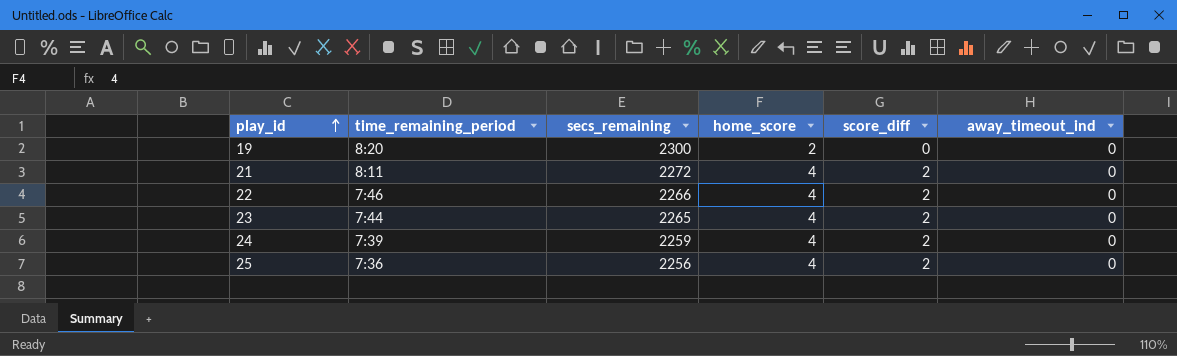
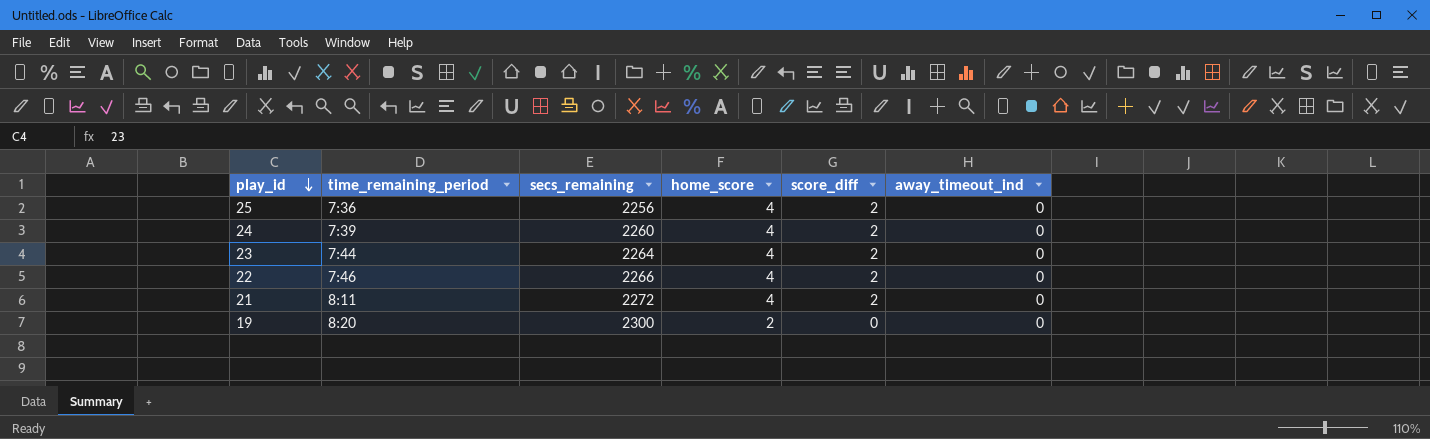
row order: play_id ascending -> play_id descending
24 | secs_remaining: 2259 -> 2260
23 | secs_remaining: 2265 -> 2264

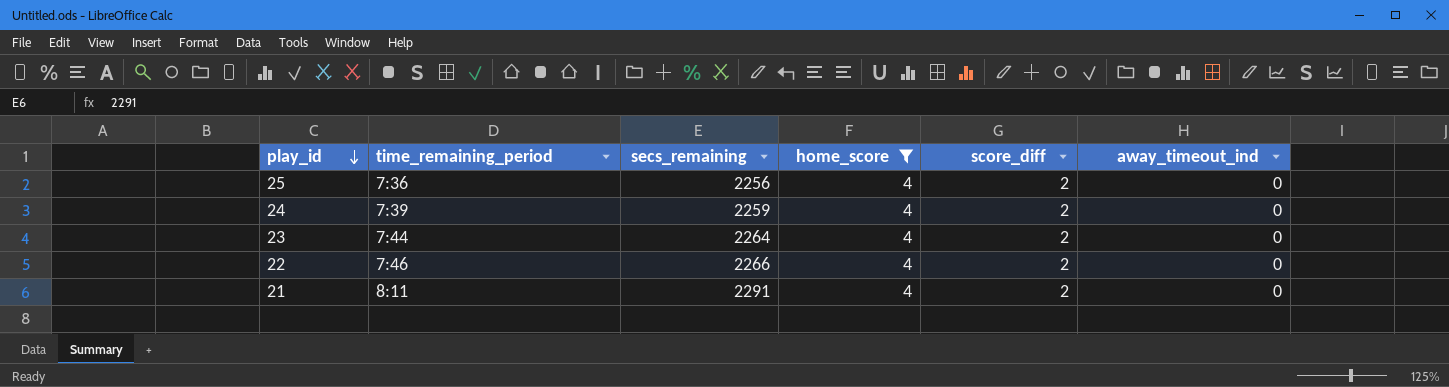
filter: none -> home_score = 4
24 | secs_remaining: 2260 -> 2259
21 | secs_remaining: 2272 -> 2291

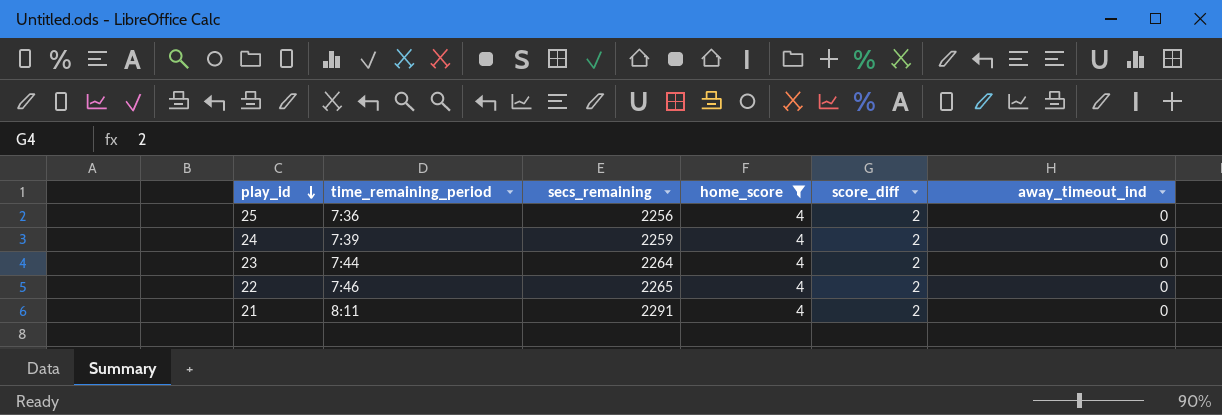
22 | secs_remaining: 2266 -> 2265

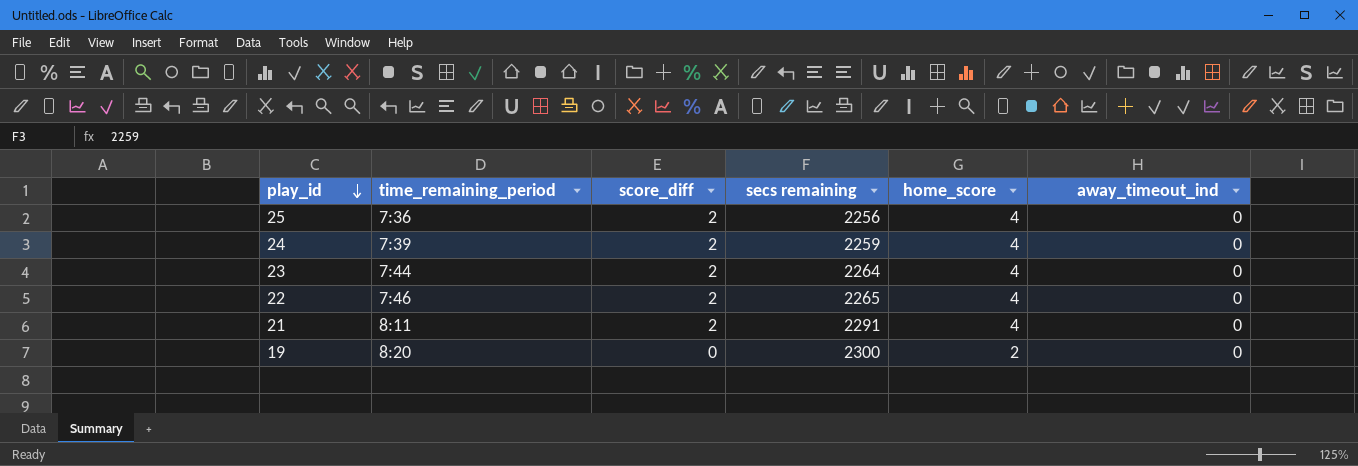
filter: home_score = 4 -> none
column score_diff | position: 5 -> 3
column name: secs_remaining -> secs remaining

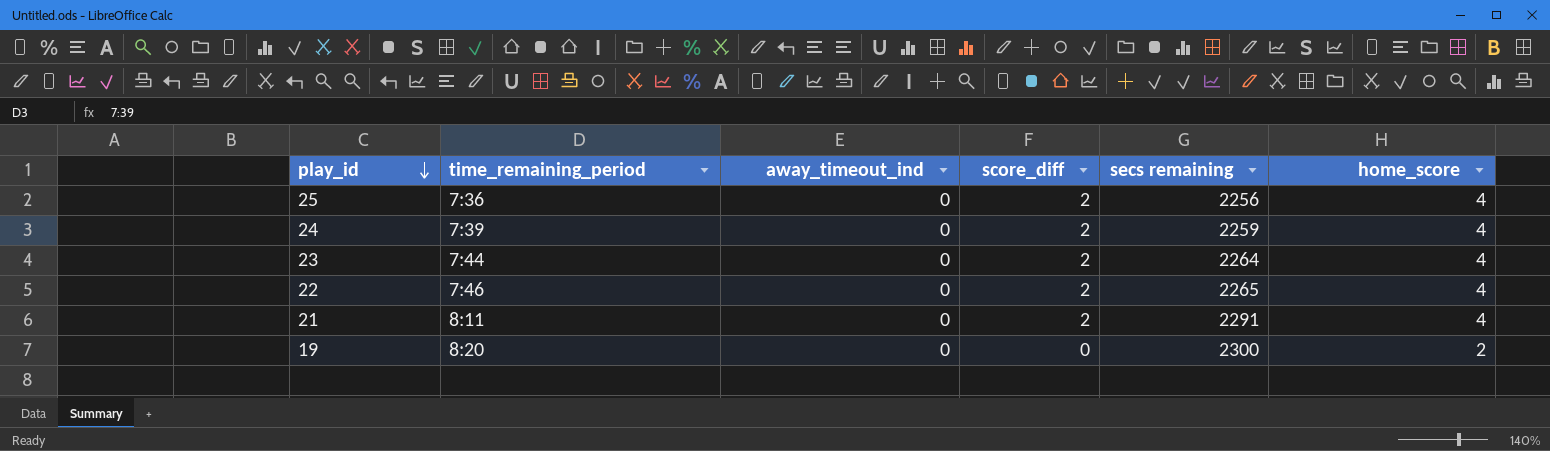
column away_timeout_ind | position: 6 -> 3

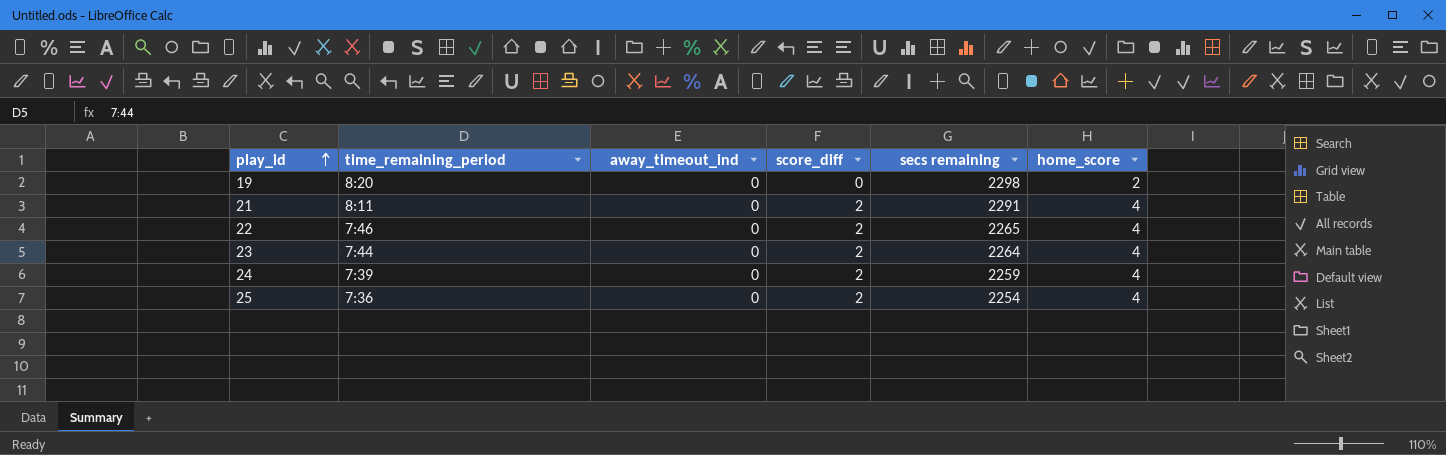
row order: play_id descending -> play_id ascending
19 | secs remaining: 2300 -> 2298
25 | secs remaining: 2256 -> 2254

